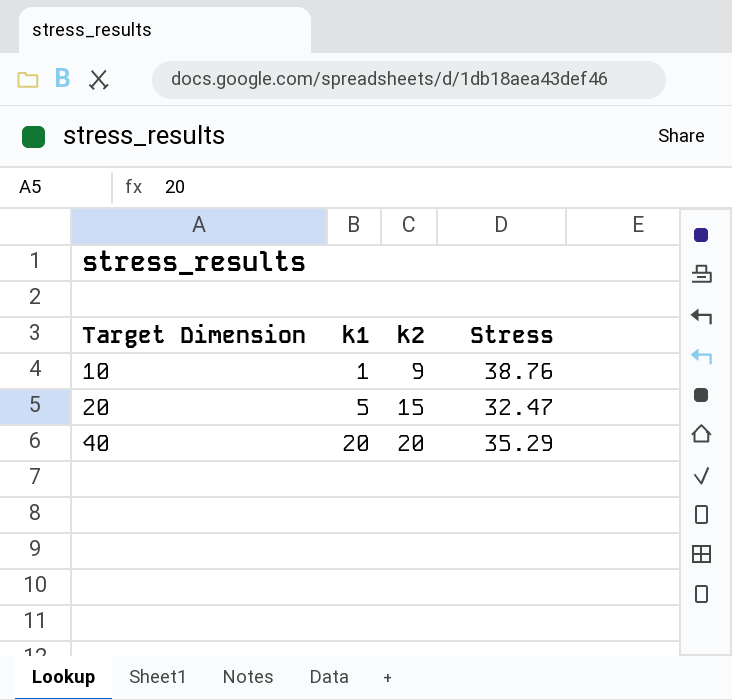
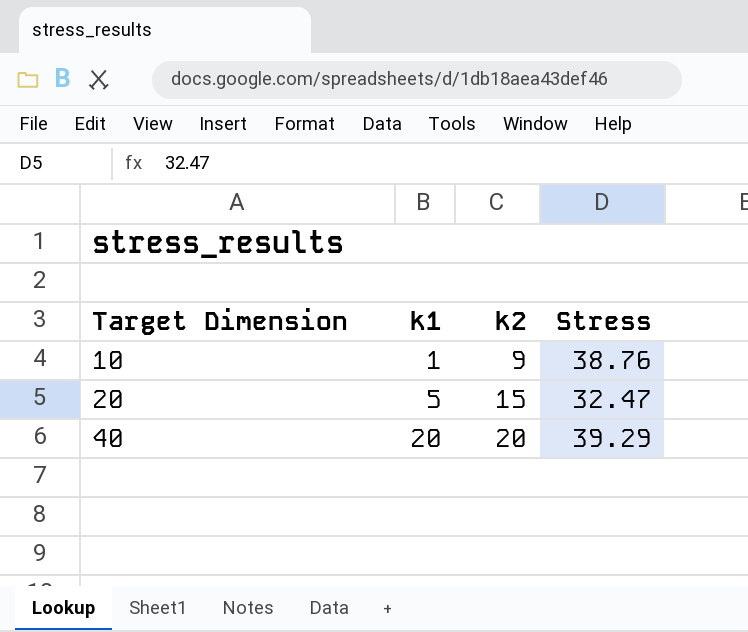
40 | Stress: 35.29 -> 39.29

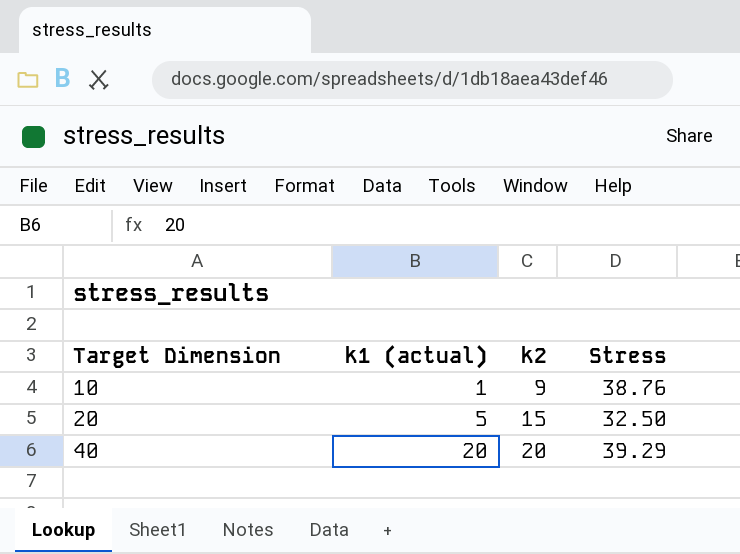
column name: k1 -> k1 (actual)
20 | Stress: 32.47 -> 32.50

